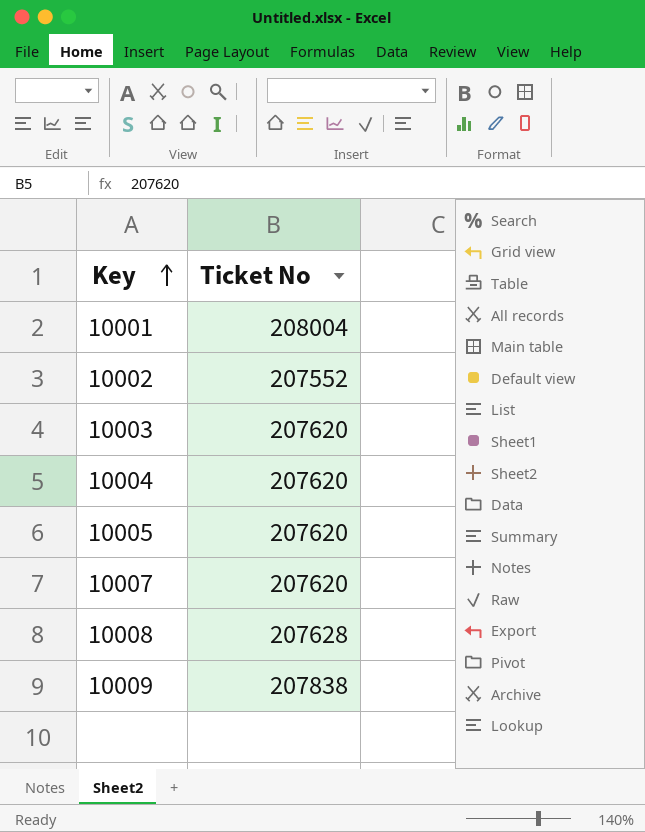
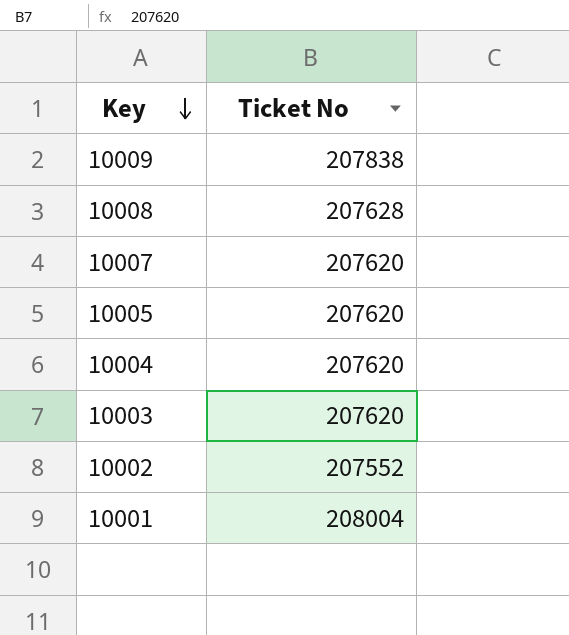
row order: Key ascending -> Key descending

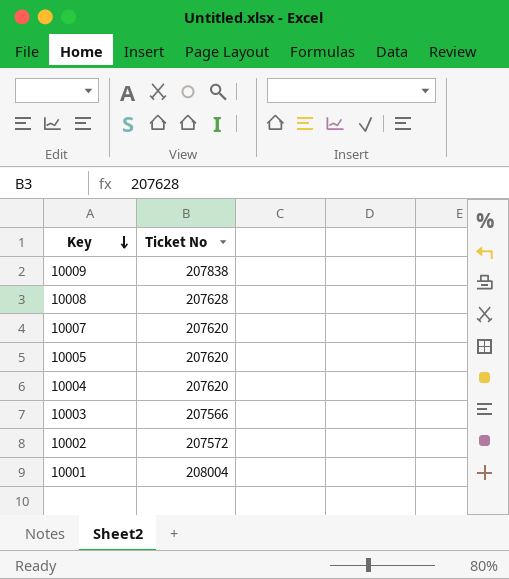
10003 | Ticket No: 207620 -> 207566
10002 | Ticket No: 207552 -> 207572

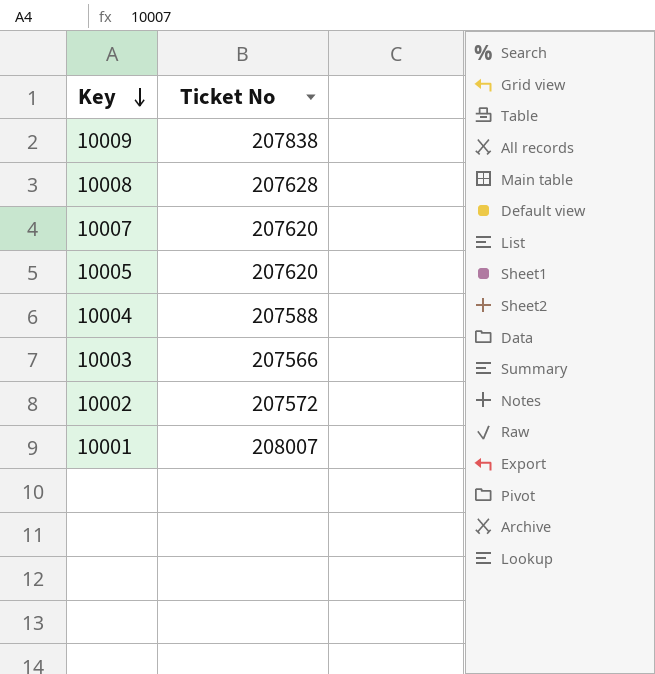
10004 | Ticket No: 207620 -> 207588
10001 | Ticket No: 208004 -> 208007

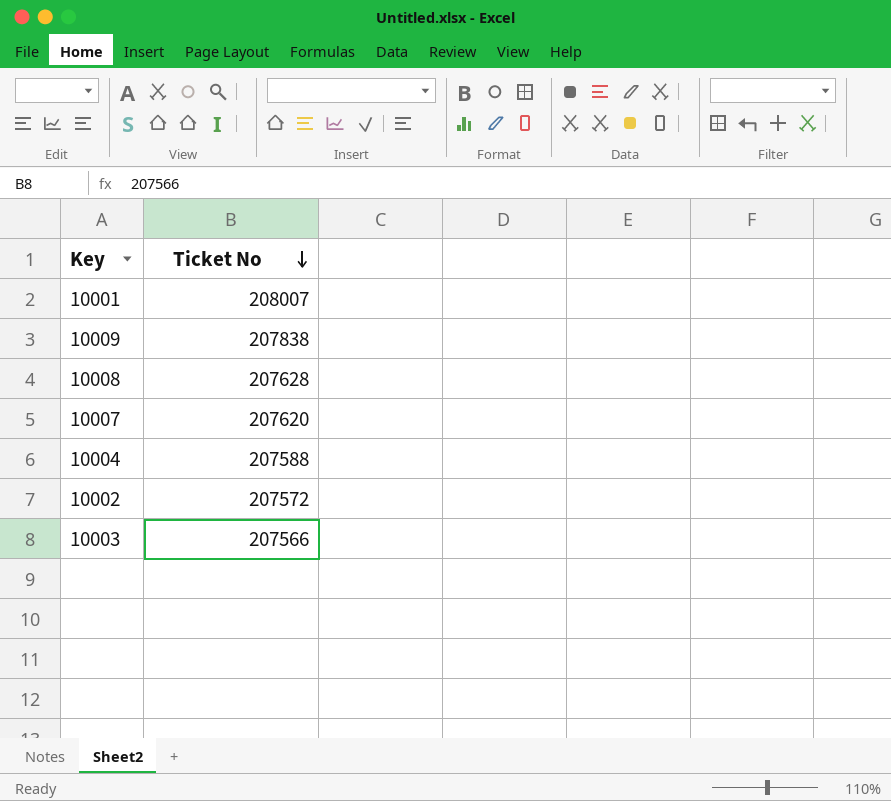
row order: Key descending -> Ticket No descending
row 10005: 207620 -> none

